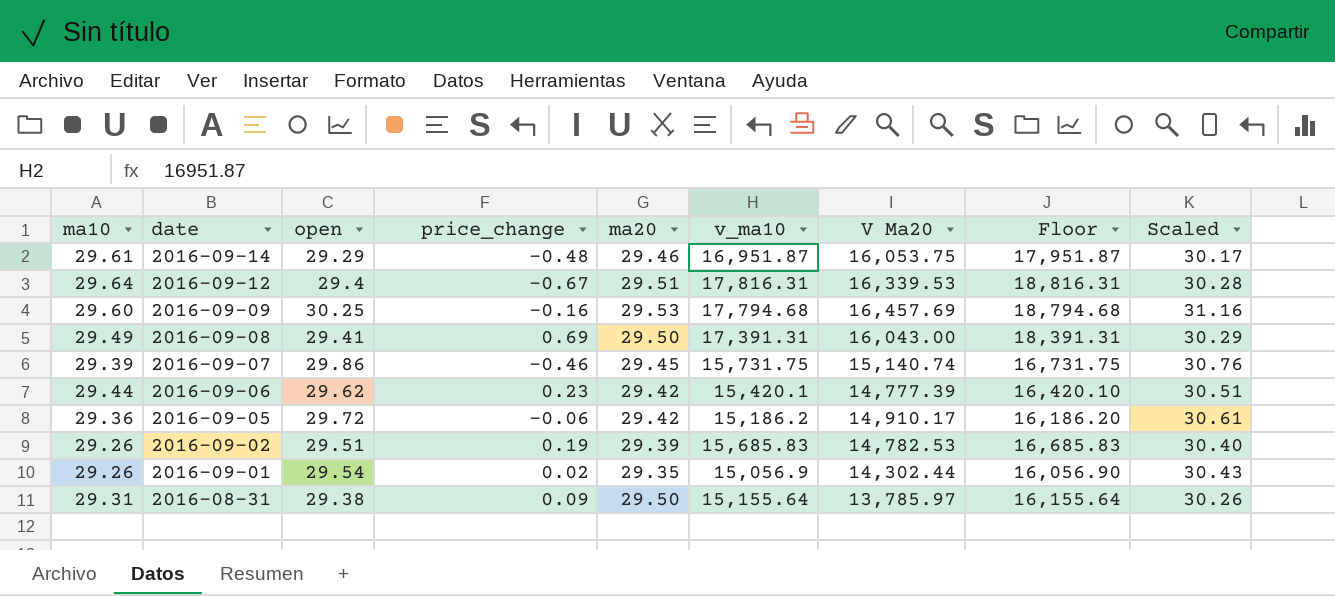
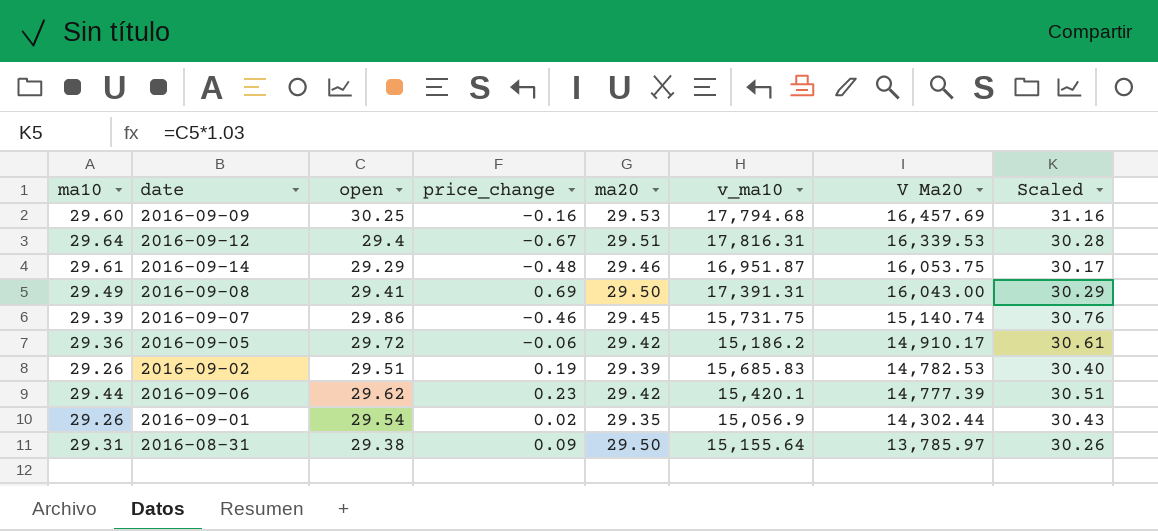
row order: date descending -> V Ma20 descending
column Floor | formula: [v_ma10] + 1000 -> none

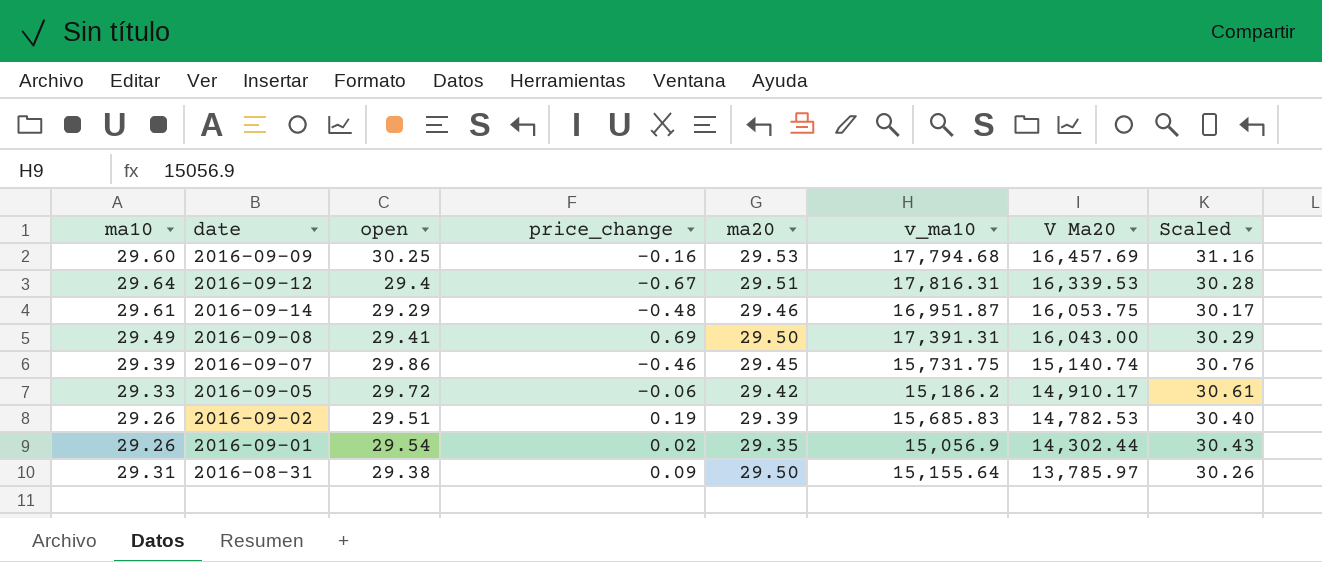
row 2016-09-06: 29.44 | 29.62 | 0.23 | 29.42 | 15,420.1 | 14,777.39 | 30.51 -> none
2016-09-05 | ma10: 29.36 -> 29.33

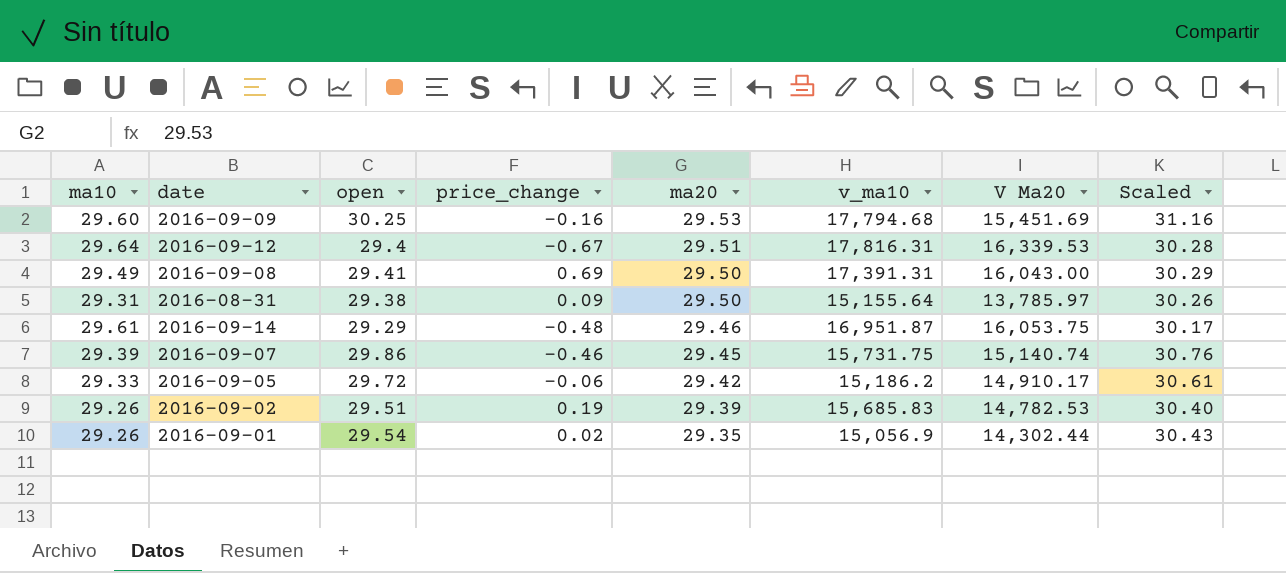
row order: V Ma20 descending -> ma20 descending
2016-09-09 | V Ma20: 16,457.69 -> 15,451.69

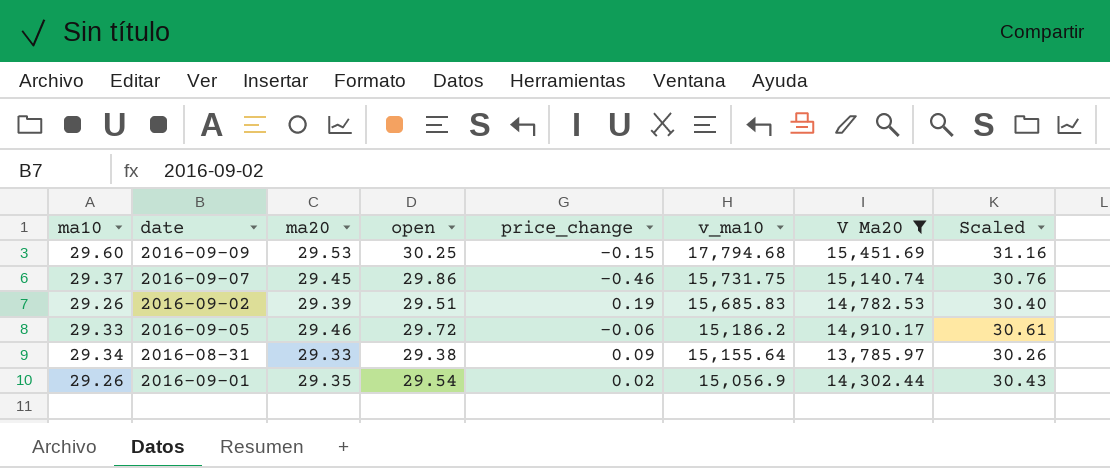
filter: none -> V Ma20 <= 15,451.69
row order: ma20 descending -> v_ma10 descending
column ma20 | position: 5 -> 3
2016-09-09 | price_change: -0.16 -> -0.15
2016-09-07 | ma10: 29.39 -> 29.37
2016-09-05 | ma20: 29.42 -> 29.46
2016-08-31 | ma10: 29.31 -> 29.34
2016-08-31 | ma20: 29.50 -> 29.33

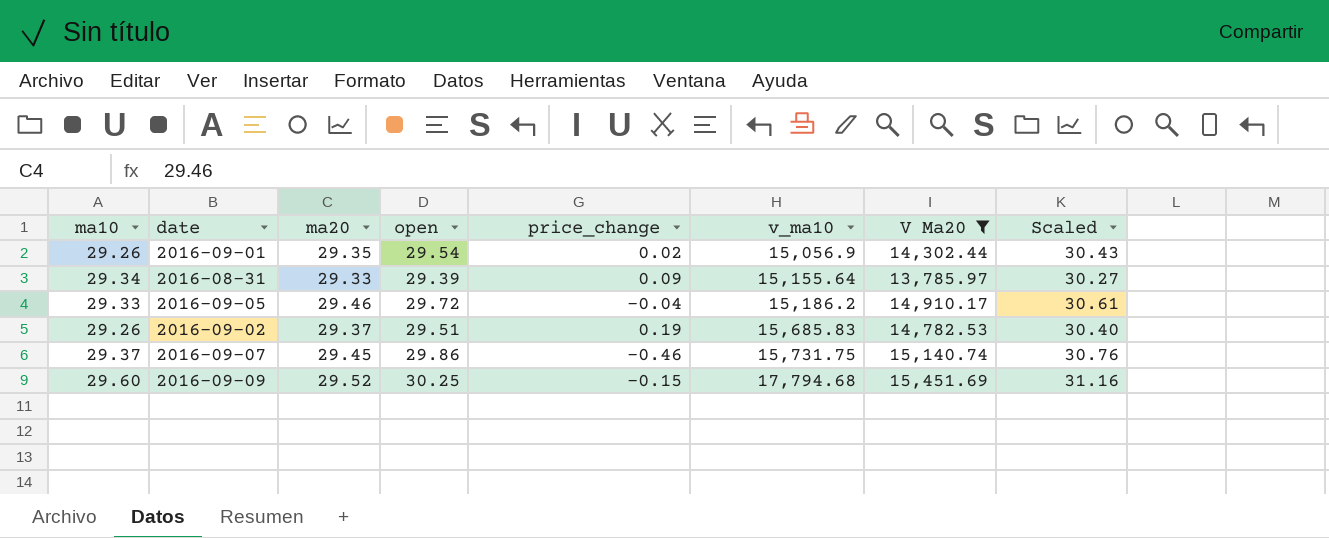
row order: v_ma10 descending -> v_ma10 ascending
2016-08-31 | open: 29.38 -> 29.39
2016-08-31 | Scaled: 30.26 -> 30.27
2016-09-05 | price_change: -0.06 -> -0.04
2016-09-02 | ma20: 29.39 -> 29.37
2016-09-09 | ma20: 29.53 -> 29.52

